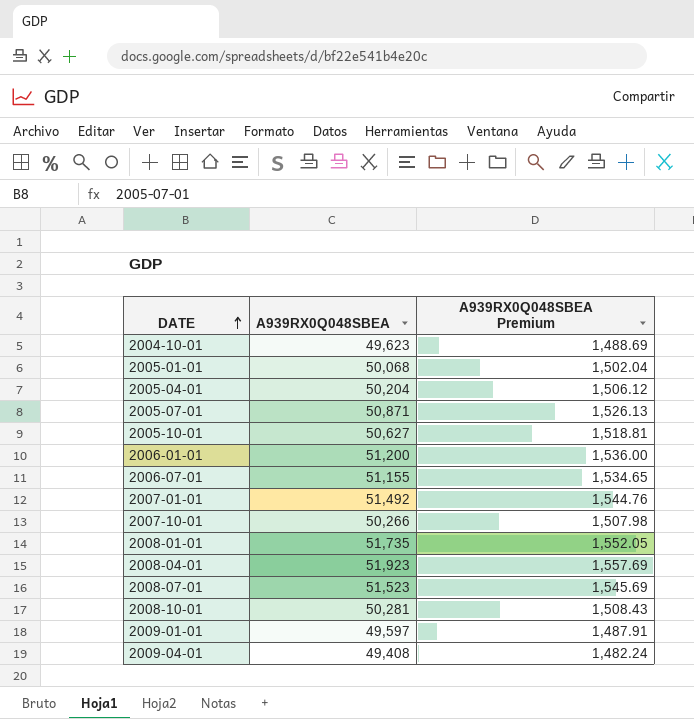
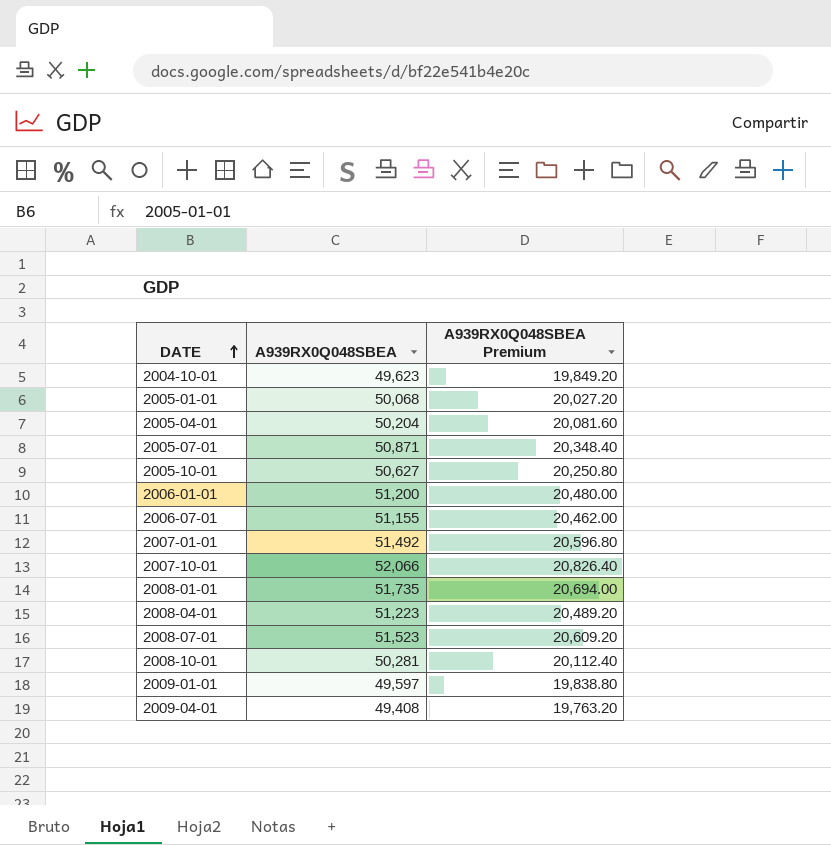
column A939RX0Q048SBEA Premium | formula: [A939RX0Q048SBEA] * 0.03 -> [A939RX0Q048SBEA] * 0.4
2007-10-01 | A939RX0Q048SBEA: 50,266 -> 52,066
2008-04-01 | A939RX0Q048SBEA: 51,923 -> 51,223

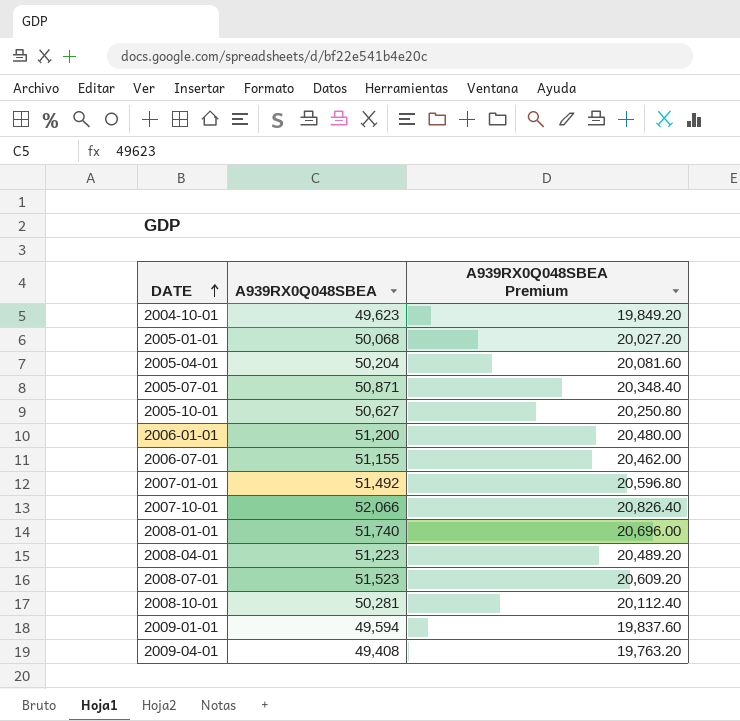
2008-01-01 | A939RX0Q048SBEA: 51,735 -> 51,740
2008-01-01 | A939RX0Q048SBEA Premium: 20,694.00 -> 20,696.00
2009-01-01 | A939RX0Q048SBEA: 49,597 -> 49,594
2009-01-01 | A939RX0Q048SBEA Premium: 19,838.80 -> 19,837.60

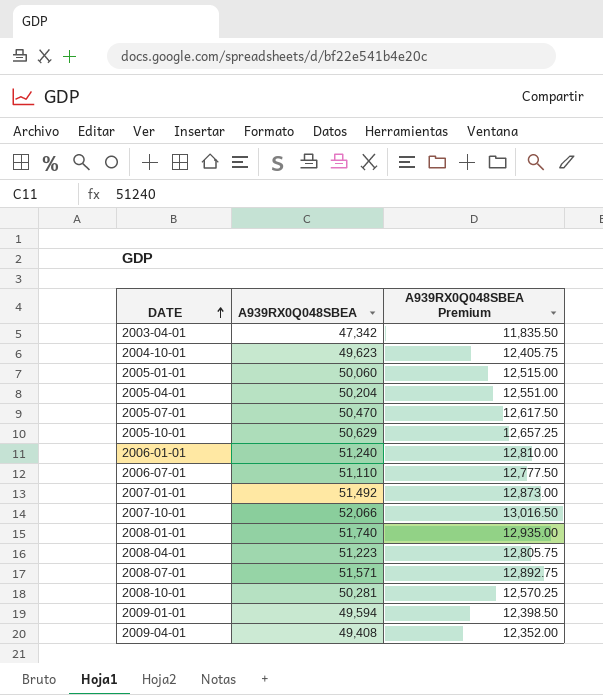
column A939RX0Q048SBEA Premium | formula: [A939RX0Q048SBEA] * 0.4 -> [A939RX0Q048SBEA] * 0.25
row 2003-04-01: none -> 47,342 | 11,835.50
2005-01-01 | A939RX0Q048SBEA: 50,068 -> 50,060
2005-07-01 | A939RX0Q048SBEA: 50,871 -> 50,470
2005-10-01 | A939RX0Q048SBEA: 50,627 -> 50,629
2006-01-01 | A939RX0Q048SBEA: 51,200 -> 51,240
2006-07-01 | A939RX0Q048SBEA: 51,155 -> 51,110
2008-07-01 | A939RX0Q048SBEA: 51,523 -> 51,571

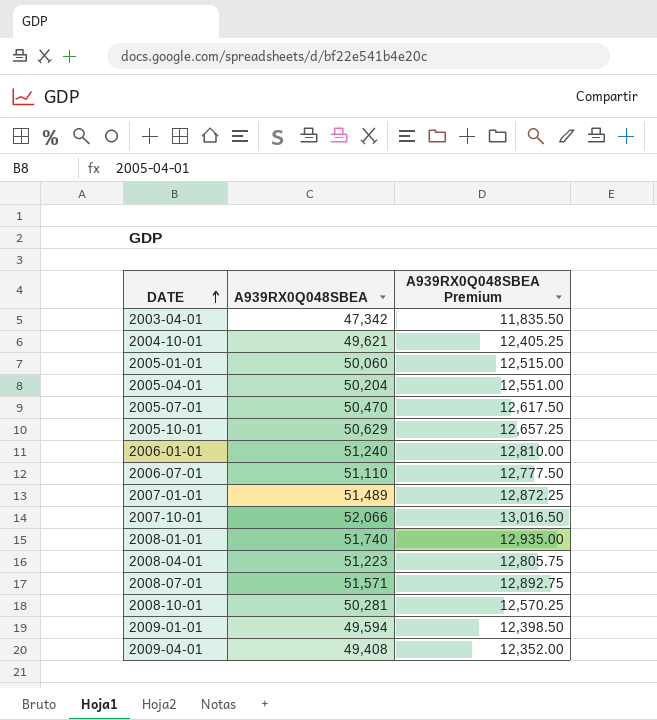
2004-10-01 | A939RX0Q048SBEA: 49,623 -> 49,621
2004-10-01 | A939RX0Q048SBEA Premium: 12,405.75 -> 12,405.25
2007-01-01 | A939RX0Q048SBEA: 51,492 -> 51,489
2007-01-01 | A939RX0Q048SBEA Premium: 12,873.00 -> 12,872.25

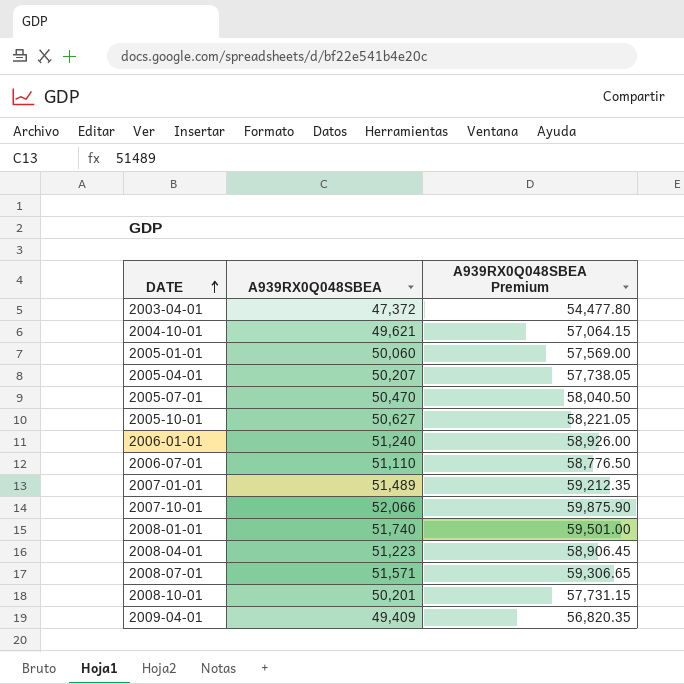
column A939RX0Q048SBEA Premium | formula: [A939RX0Q048SBEA] * 0.25 -> [A939RX0Q048SBEA] * 1.15
row 2009-01-01: 49,594 | 12,398.50 -> none
2003-04-01 | A939RX0Q048SBEA: 47,342 -> 47,372
2005-04-01 | A939RX0Q048SBEA: 50,204 -> 50,207
2005-10-01 | A939RX0Q048SBEA: 50,629 -> 50,627
2008-10-01 | A939RX0Q048SBEA: 50,281 -> 50,201
2009-04-01 | A939RX0Q048SBEA: 49,408 -> 49,409

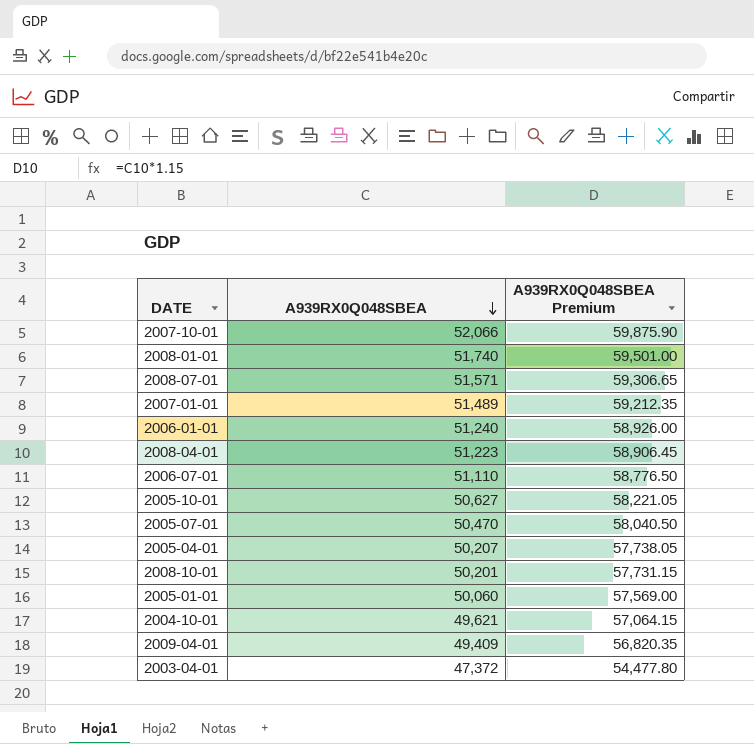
row order: DATE ascending -> A939RX0Q048SBEA descending

